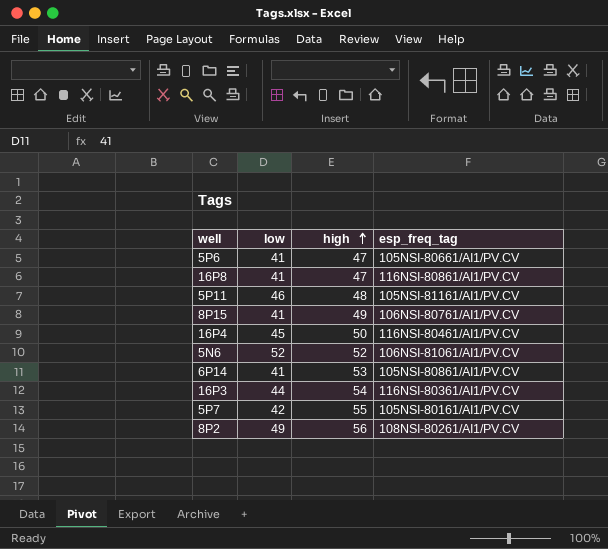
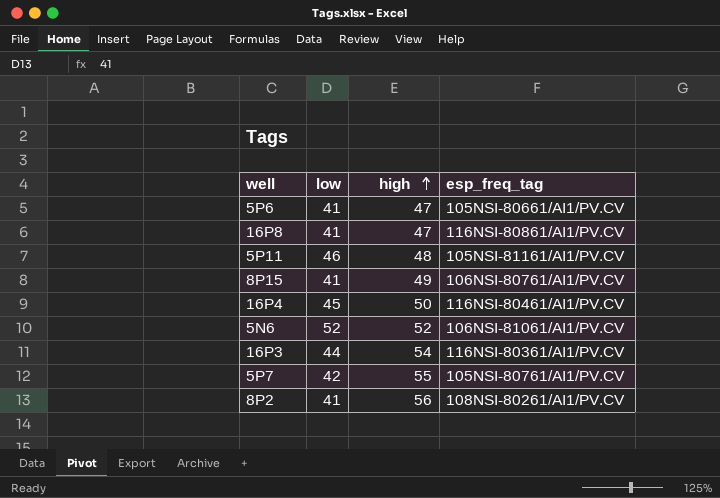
row 6P14: 41 | 53 | 105NSI-80861/AI1/PV.CV -> none
5P7 | esp_freq_tag: 105NSI-80161/AI1/PV.CV -> 105NSI-80761/AI1/PV.CV
8P2 | low: 49 -> 41

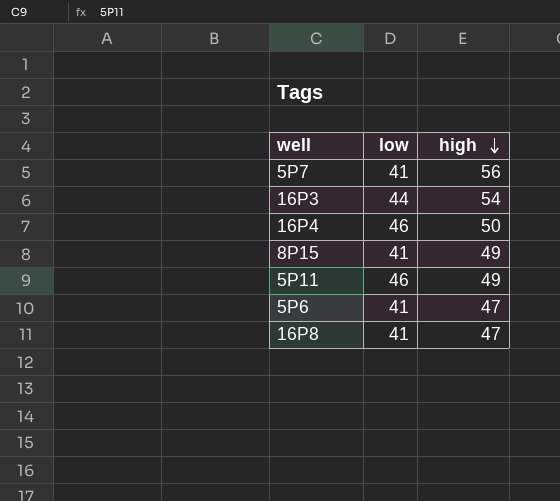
row order: high ascending -> high descending
column esp_freq_tag | position: 4 -> none
row 5N6: 52 | 52 | 106NSI-81061/AI1/PV.CV -> none
row 8P2: 41 | 56 | 108NSI-80261/AI1/PV.CV -> none
5P7 | low: 42 -> 41
5P7 | high: 55 -> 56
16P4 | low: 45 -> 46
5P11 | high: 48 -> 49

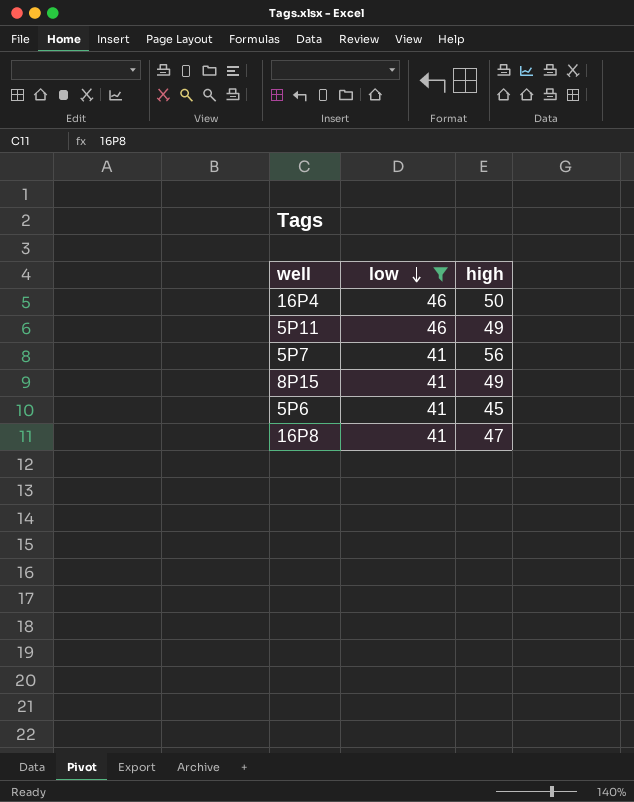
filter: none -> low != 44
row order: high descending -> low descending
5P6 | high: 47 -> 45

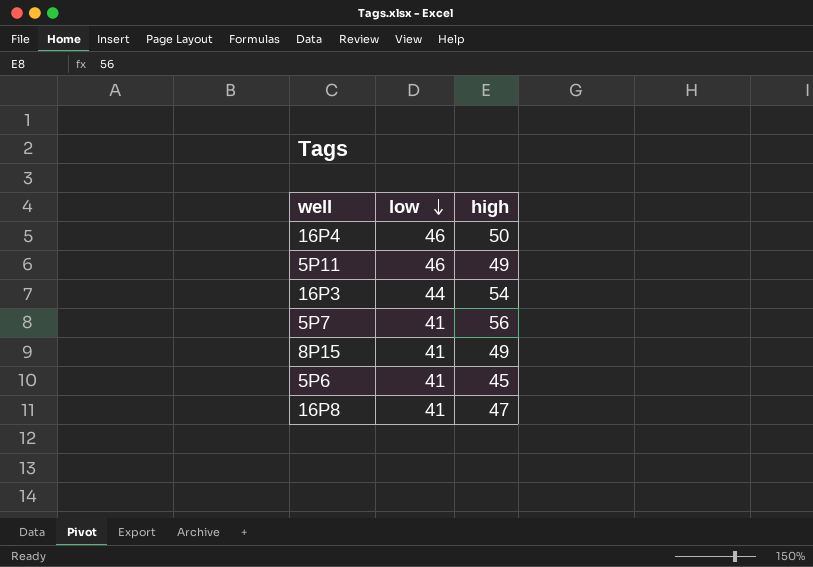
filter: low != 44 -> none

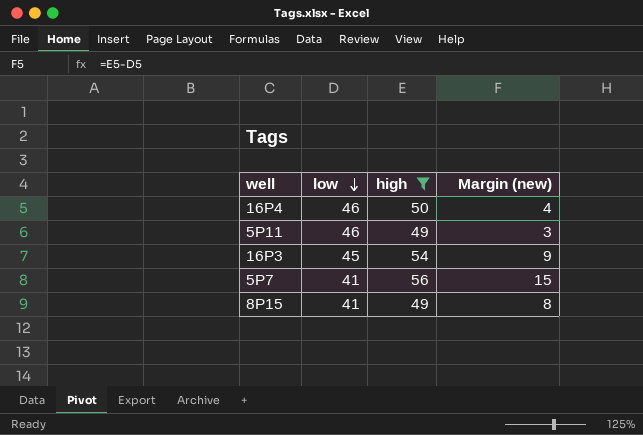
filter: none -> high >= 49
column Margin (new) | formula: none -> [high] - [low]
16P3 | low: 44 -> 45

